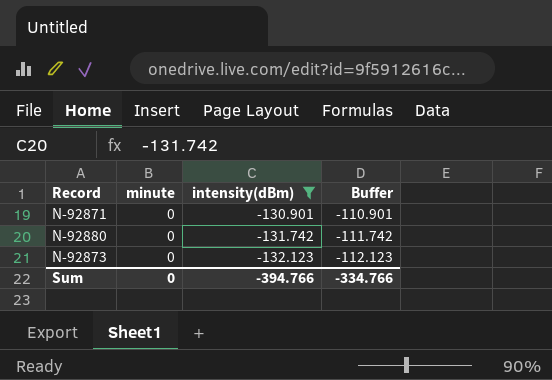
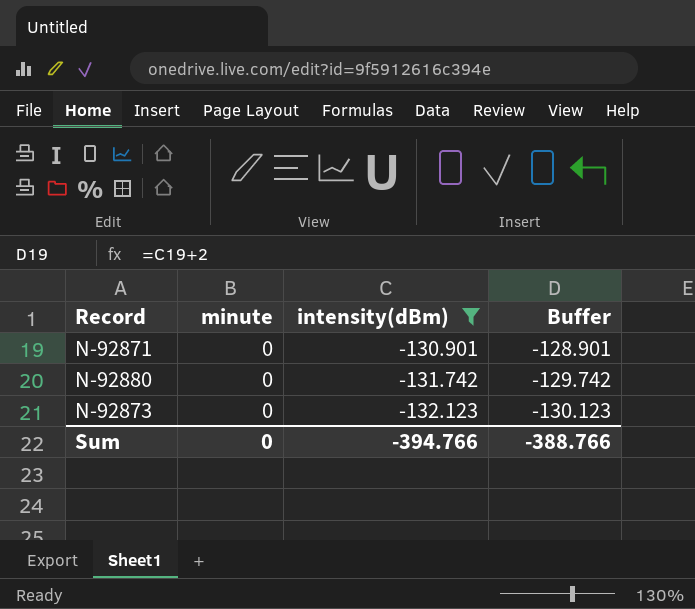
column Buffer | formula: [intensity(dBm)] + 20 -> [intensity(dBm)] + 2
Sum | Buffer: -334.766 -> -388.766

